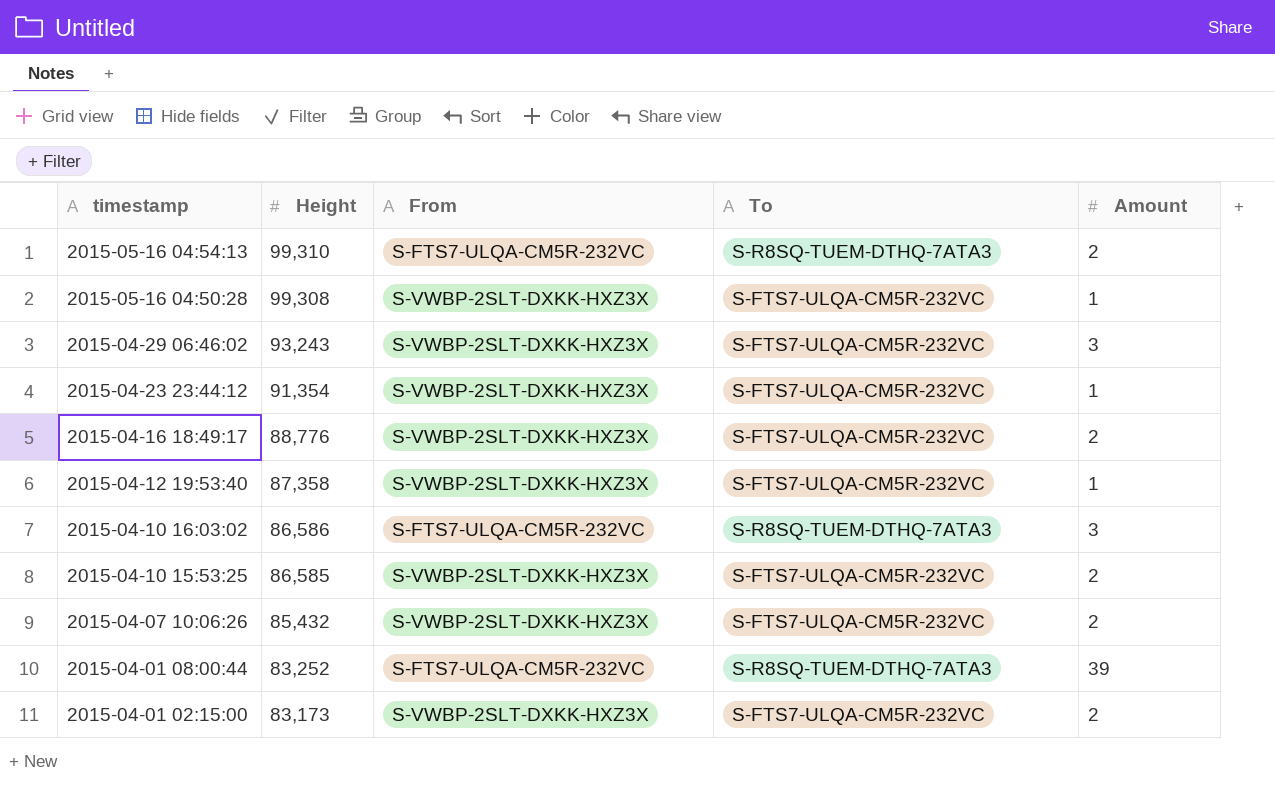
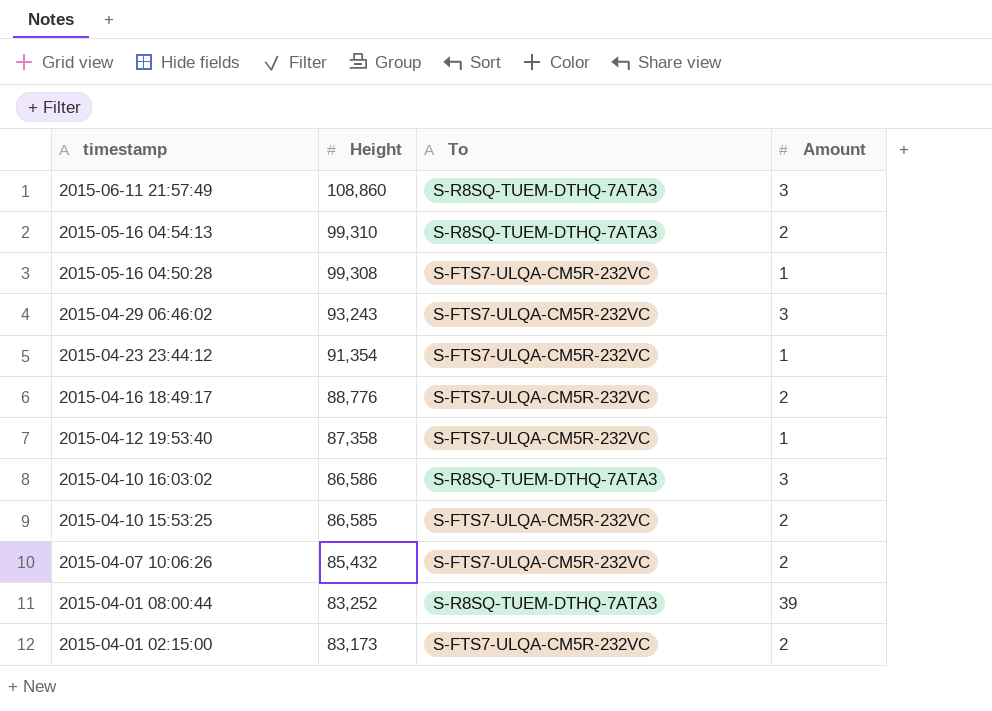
column From | position: 3 -> none
row 2015-06-11 21:57:49: none -> 108,860 | S-R8SQ-TUEM-DTHQ-7ATA3 | 3

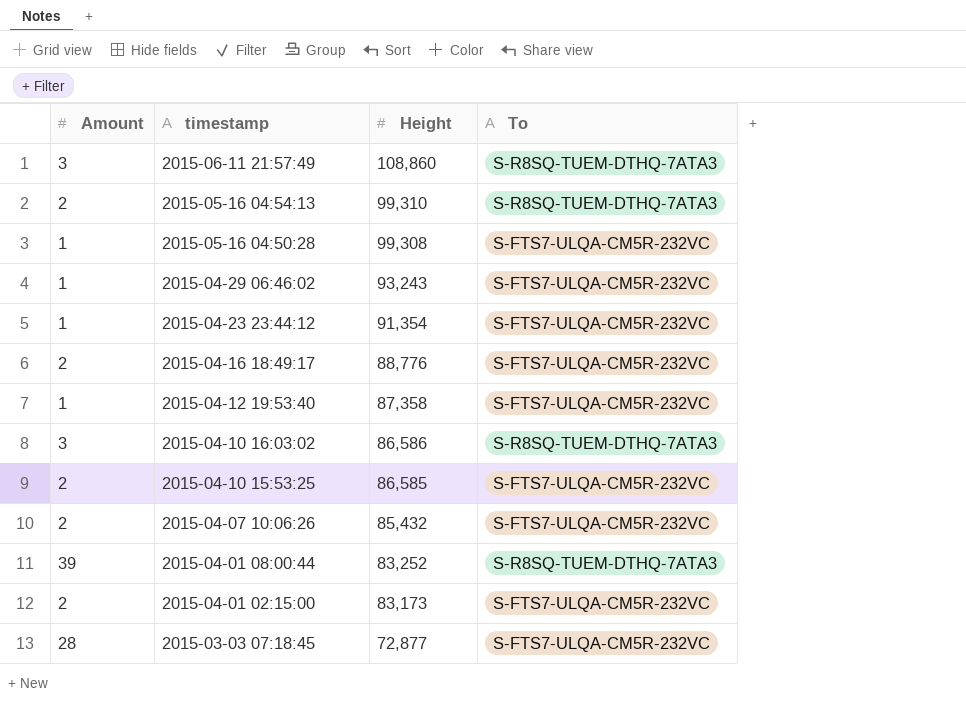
column Amount | position: 4 -> 1
2015-04-29 06:46:02 | Amount: 3 -> 1
row 2015-03-03 07:18:45: none -> 28 | 72,877 | S-FTS7-ULQA-CM5R-232VC

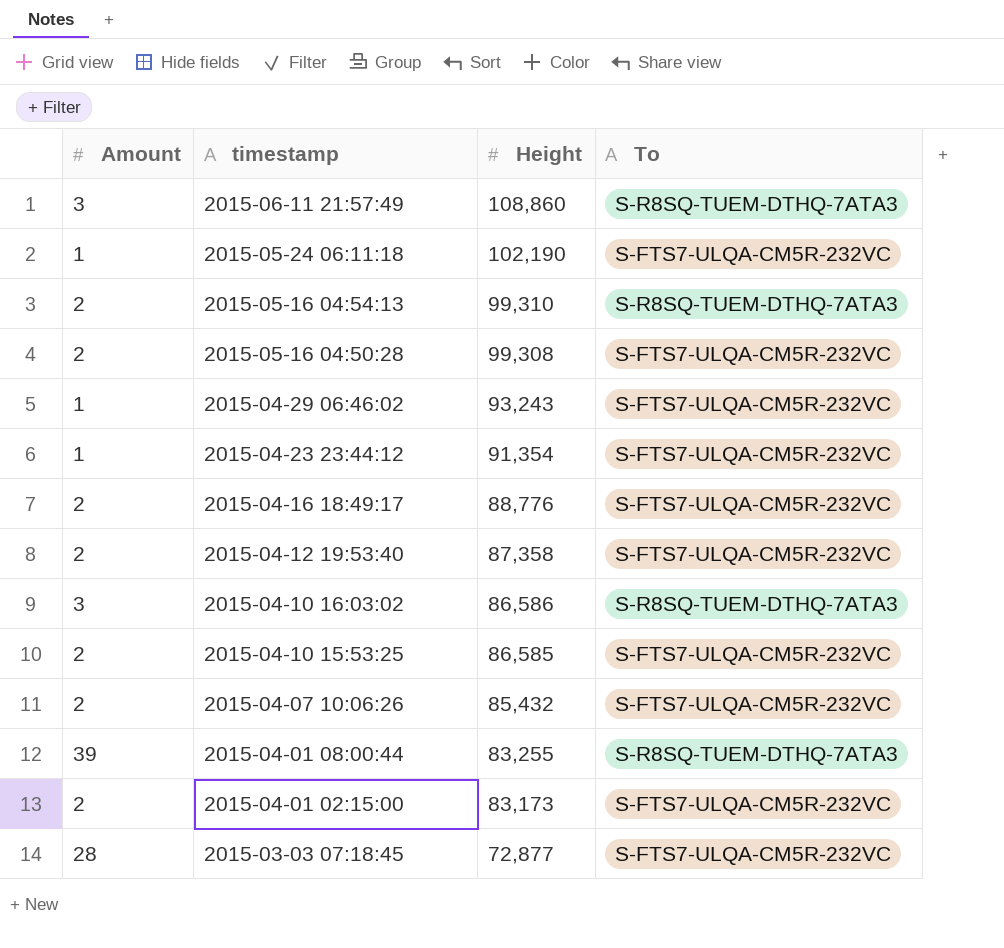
row 2015-05-24 06:11:18: none -> 1 | 102,190 | S-FTS7-ULQA-CM5R-232VC
2015-05-16 04:50:28 | Amount: 1 -> 2
2015-04-12 19:53:40 | Amount: 1 -> 2
2015-04-01 08:00:44 | Height: 83,252 -> 83,255

